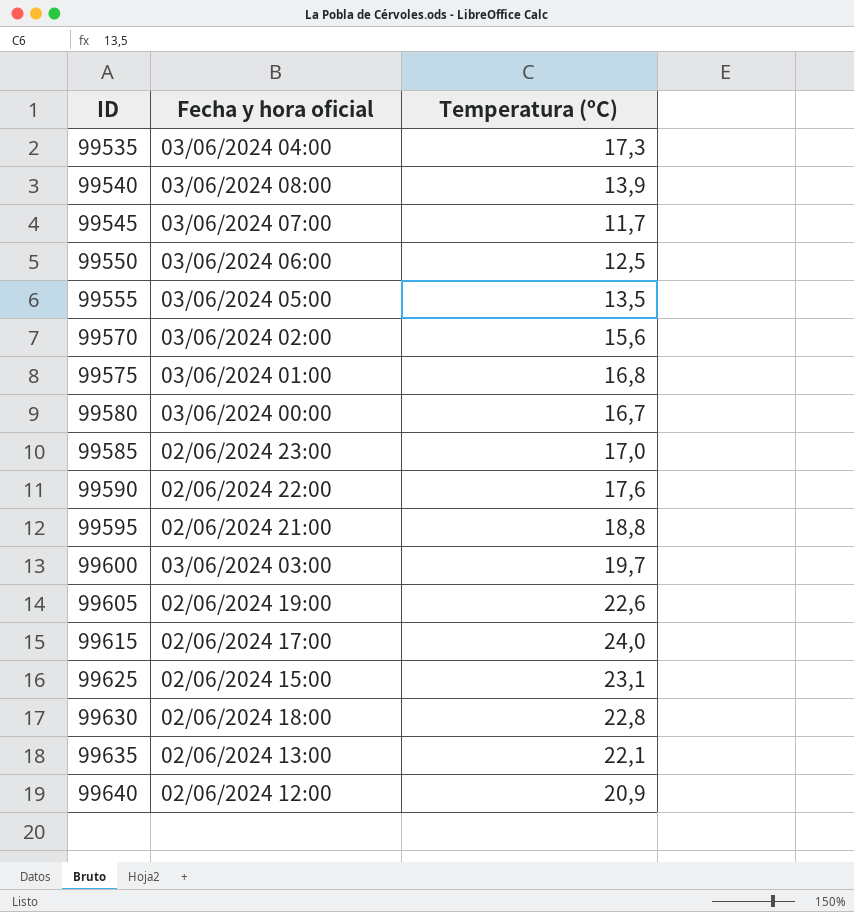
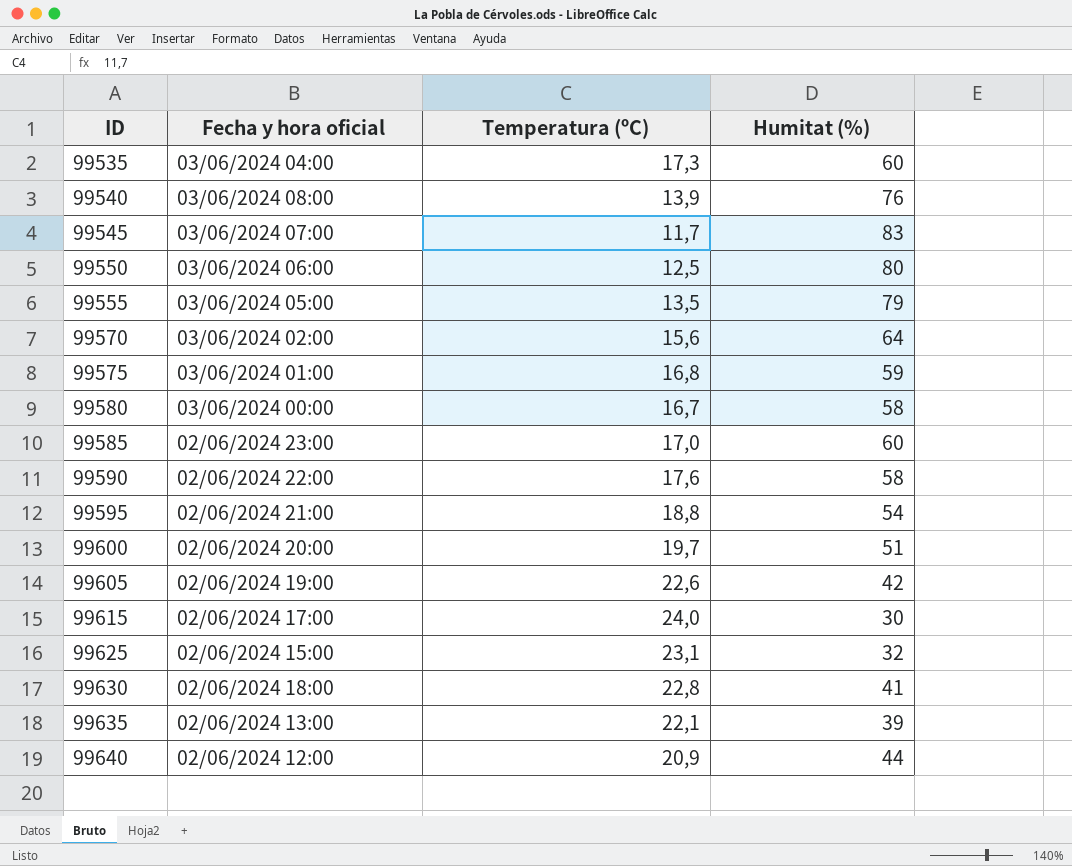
column Humitat (%) | position: none -> 4
99600 | Fecha y hora oficial: 03/06/2024 03:00 -> 02/06/2024 20:00

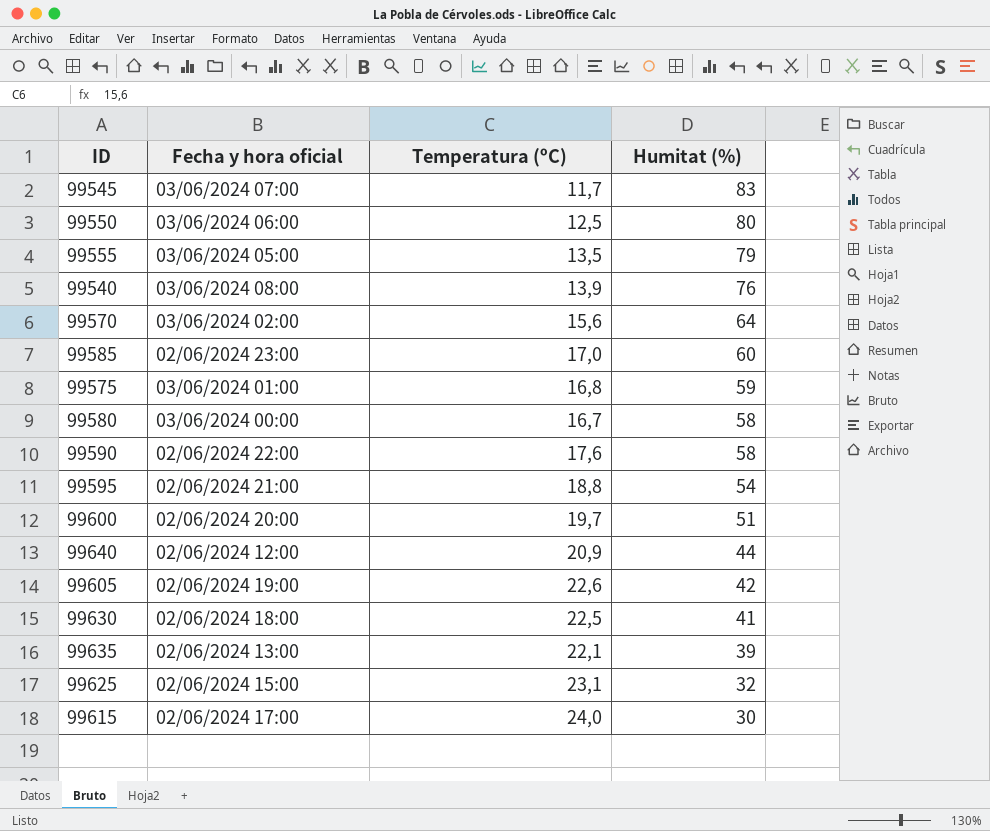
row order: ID ascending -> Humitat (%) descending
row 99535: 03/06/2024 04:00 | 17,3 | 60 -> none
99630 | Temperatura (ºC): 22,8 -> 22,5

